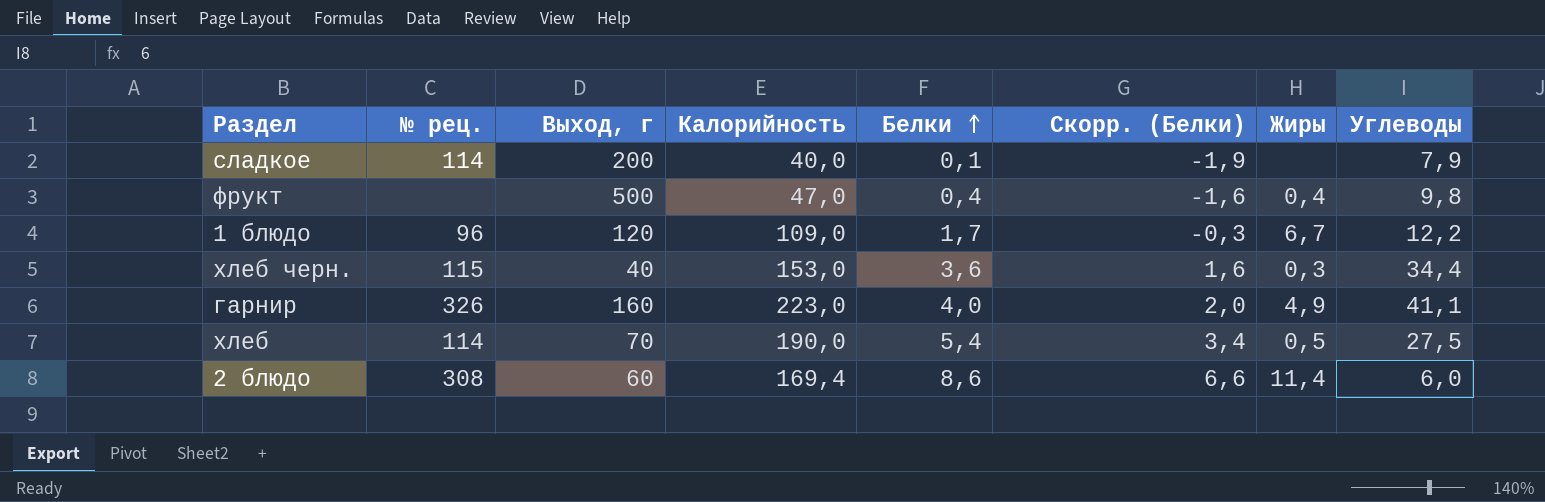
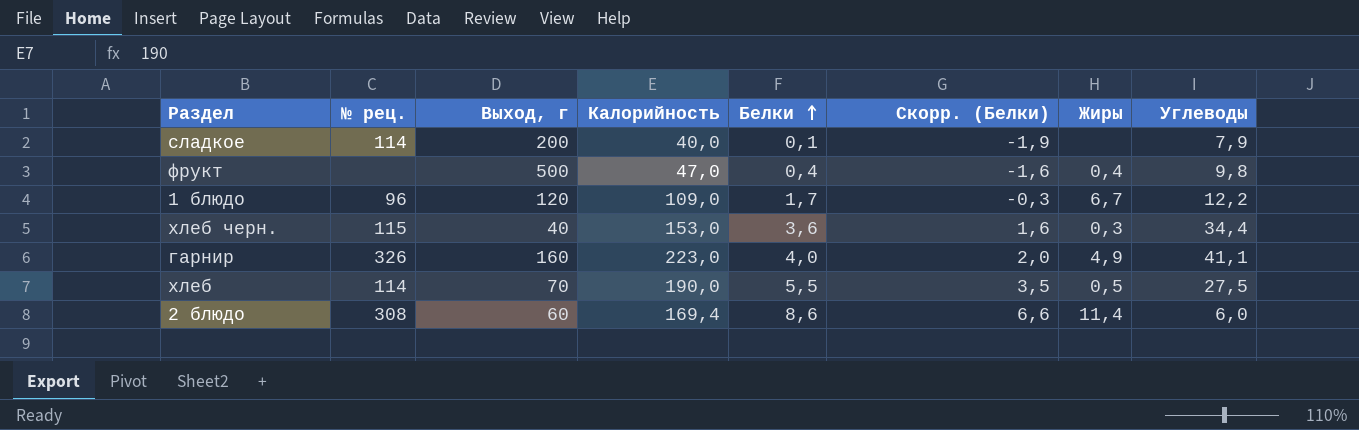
хлеб | Белки: 5,4 -> 5,5
хлеб | Скорр. (Белки): 3,4 -> 3,5

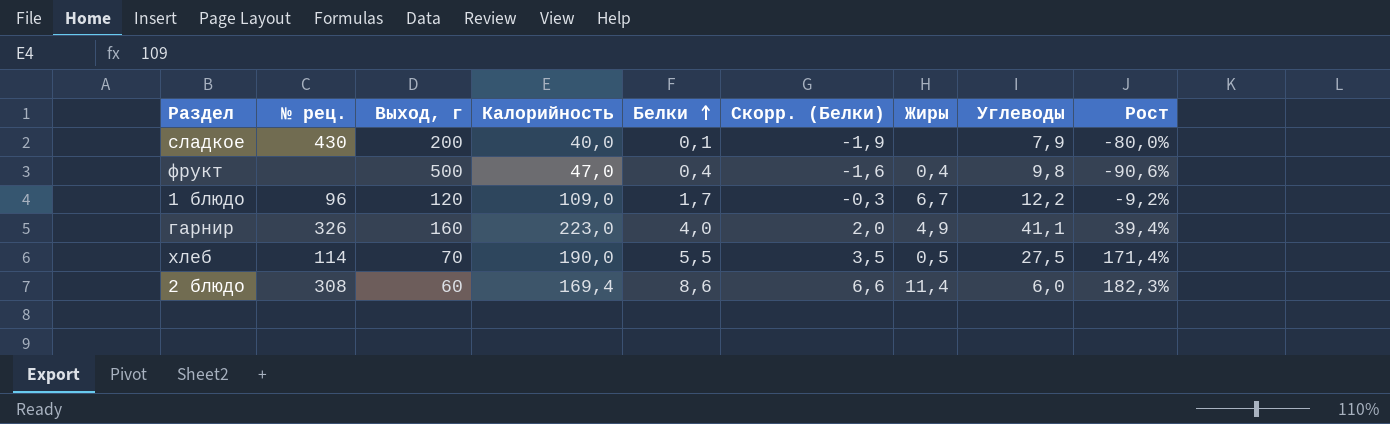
column Рост | formula: none -> ([Калорийность] - [Выход, г]) / [Выход, г]
row хлеб черн.: 115 | 40 | 153,0 | 3,6 | 1,6 | 0,3 | 34,4 -> none
сладкое | № рец.: 114 -> 430

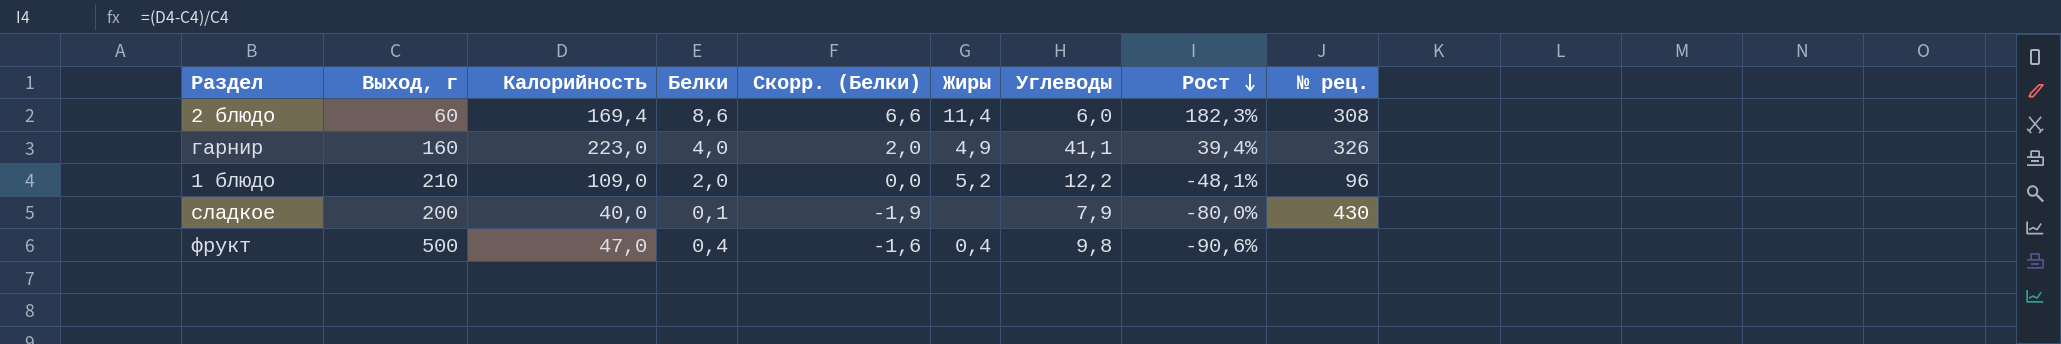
row order: Белки ascending -> Рост descending
column № рец. | position: 2 -> 9
row хлеб: 114 | 70 | 190,0 | 5,5 | 3,5 | 0,5 | 27,5 | 171,4% -> none
1 блюдо | Выход, г: 120 -> 210
1 блюдо | Белки: 1,7 -> 2,0
1 блюдо | Скорр. (Белки): -0,3 -> 0,0
1 блюдо | Жиры: 6,7 -> 5,2
1 блюдо | Рост: -9,2% -> -48,1%

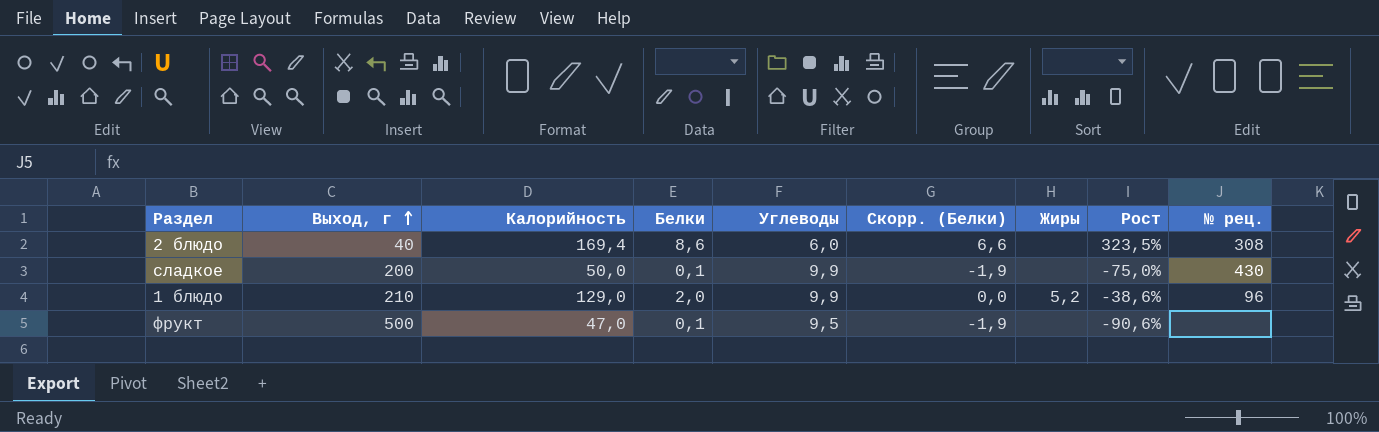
row order: Рост descending -> Выход, г ascending
column Углеводы | position: 7 -> 5
row гарнир: 160 | 223,0 | 4,0 | 2,0 | 4,9 | 41,1 | 39,4% | 326 -> none
2 блюдо | Выход, г: 60 -> 40
2 блюдо | Жиры: 11,4 -> none
2 блюдо | Рост: 182,3% -> 323,5%
сладкое | Калорийность: 40,0 -> 50,0
сладкое | Углеводы: 7,9 -> 9,9
сладкое | Рост: -80,0% -> -75,0%
1 блюдо | Калорийность: 109,0 -> 129,0
1 блюдо | Углеводы: 12,2 -> 9,9
1 блюдо | Рост: -48,1% -> -38,6%
фрукт | Белки: 0,4 -> 0,1
фрукт | Углеводы: 9,8 -> 9,5
фрукт | Скорр. (Белки): -1,6 -> -1,9
фрукт | Жиры: 0,4 -> none

